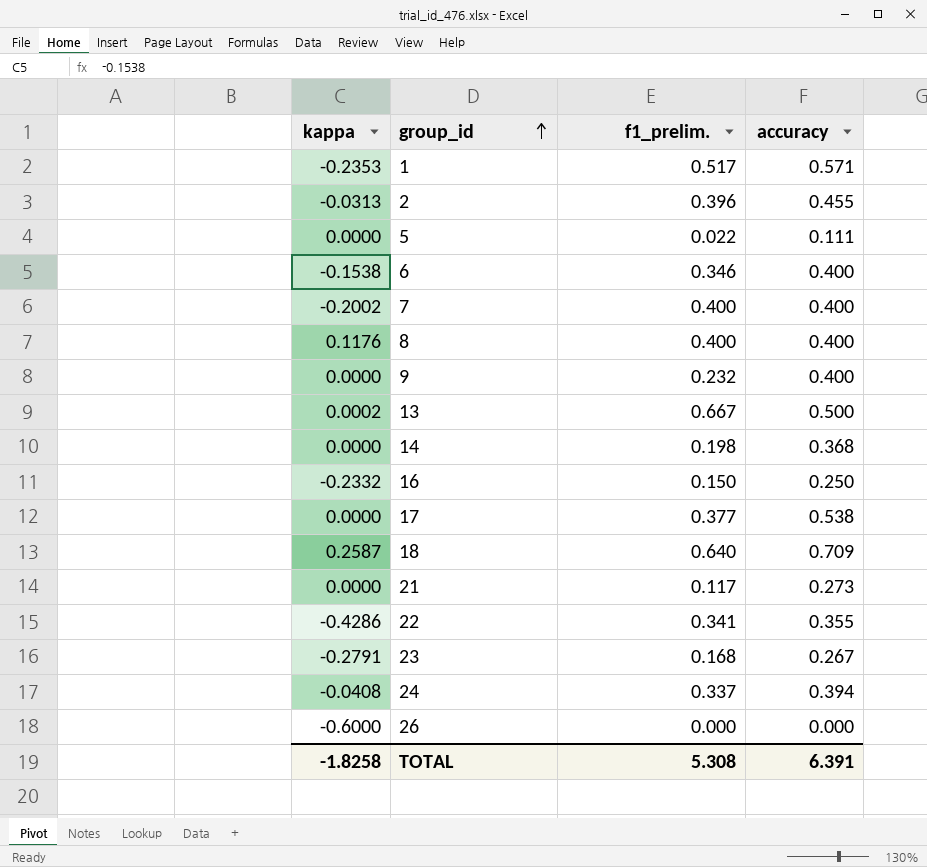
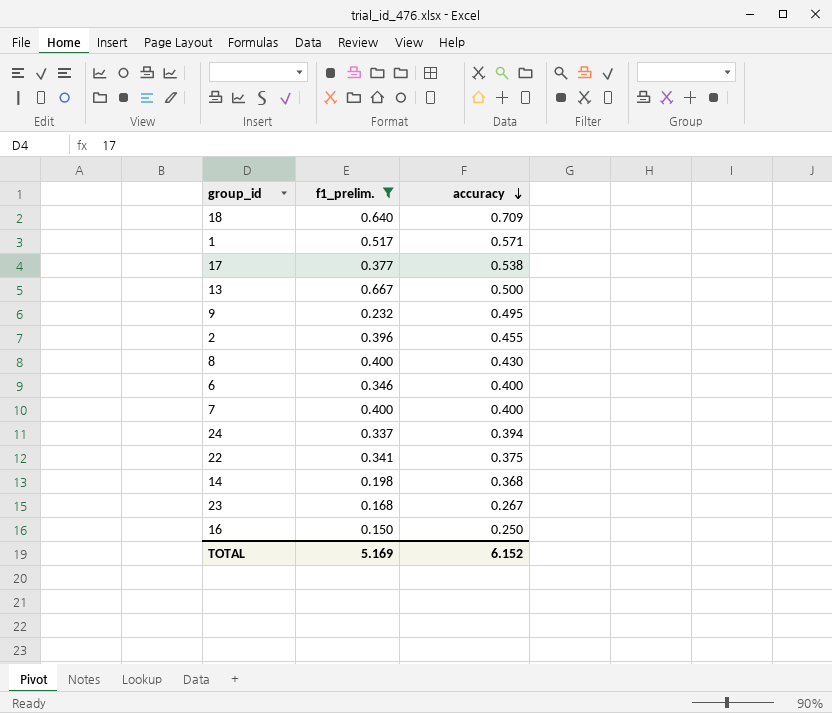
filter: none -> f1_prelim. >= 0.150
row order: group_id ascending -> accuracy descending
column kappa | position: 1 -> none
9 | accuracy: 0.400 -> 0.495
8 | accuracy: 0.400 -> 0.430
22 | accuracy: 0.355 -> 0.375
TOTAL | f1_prelim.: 5.308 -> 5.169
TOTAL | accuracy: 6.391 -> 6.152

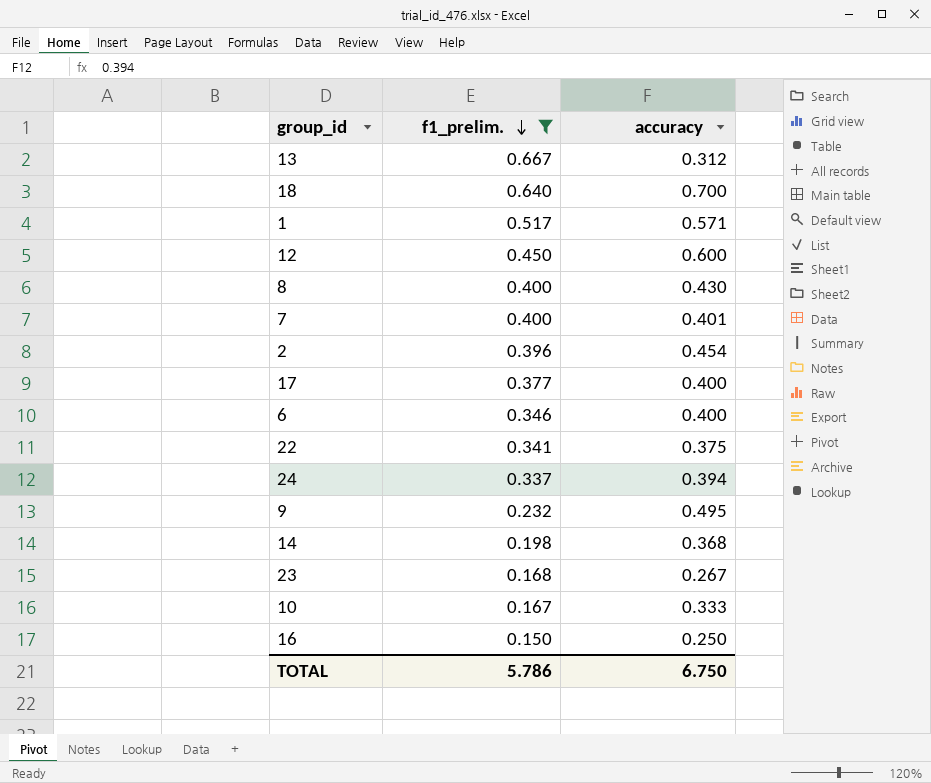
row order: accuracy descending -> f1_prelim. descending
13 | accuracy: 0.500 -> 0.312
18 | accuracy: 0.709 -> 0.700
row 12: none -> 0.450 | 0.600
7 | accuracy: 0.400 -> 0.401
2 | accuracy: 0.455 -> 0.454
17 | accuracy: 0.538 -> 0.400
row 10: none -> 0.167 | 0.333
TOTAL | f1_prelim.: 5.169 -> 5.786
TOTAL | accuracy: 6.152 -> 6.750

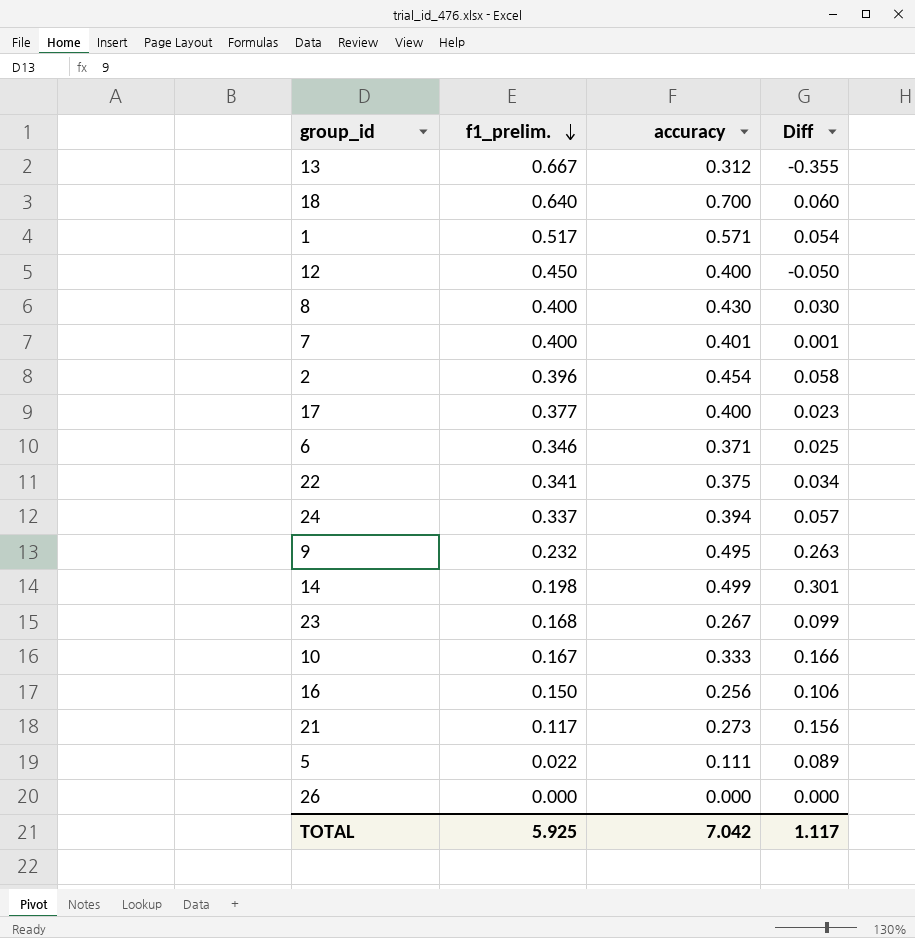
filter: f1_prelim. >= 0.150 -> none
column Diff | formula: none -> [accuracy] - [f1_prelim.]
12 | accuracy: 0.600 -> 0.400
6 | accuracy: 0.400 -> 0.371
14 | accuracy: 0.368 -> 0.499
16 | accuracy: 0.250 -> 0.256
TOTAL | f1_prelim.: 5.786 -> 5.925
TOTAL | accuracy: 6.750 -> 7.042

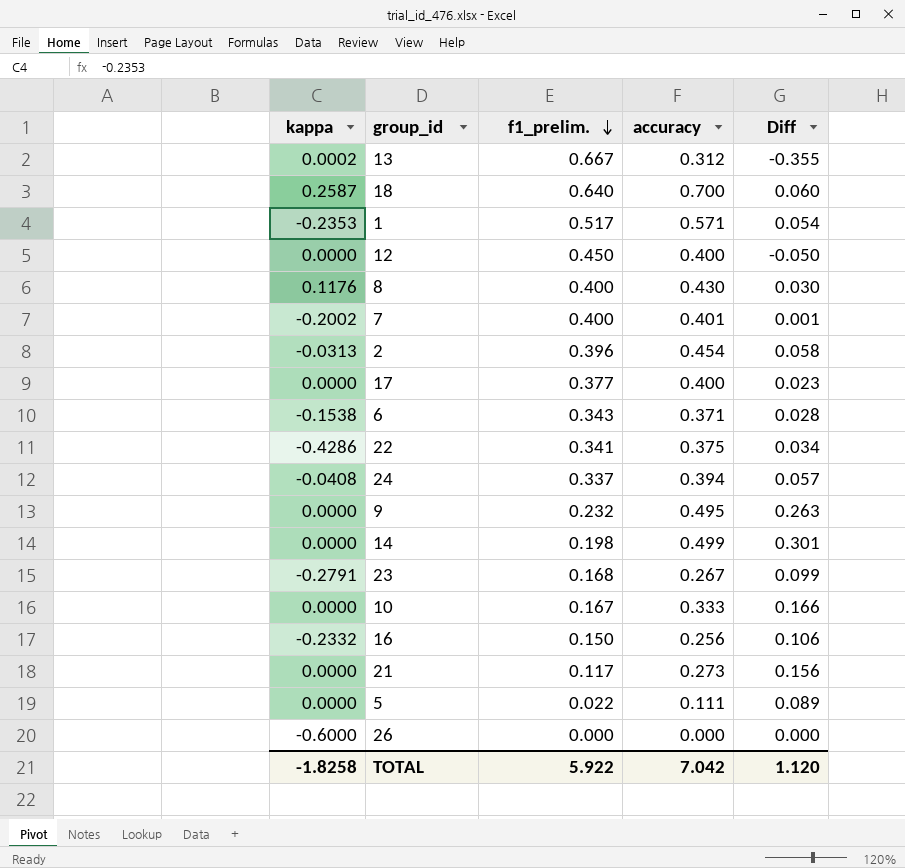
column kappa | position: none -> 1
6 | f1_prelim.: 0.346 -> 0.343
6 | Diff: 0.025 -> 0.028
TOTAL | f1_prelim.: 5.925 -> 5.922
TOTAL | Diff: 1.117 -> 1.120

